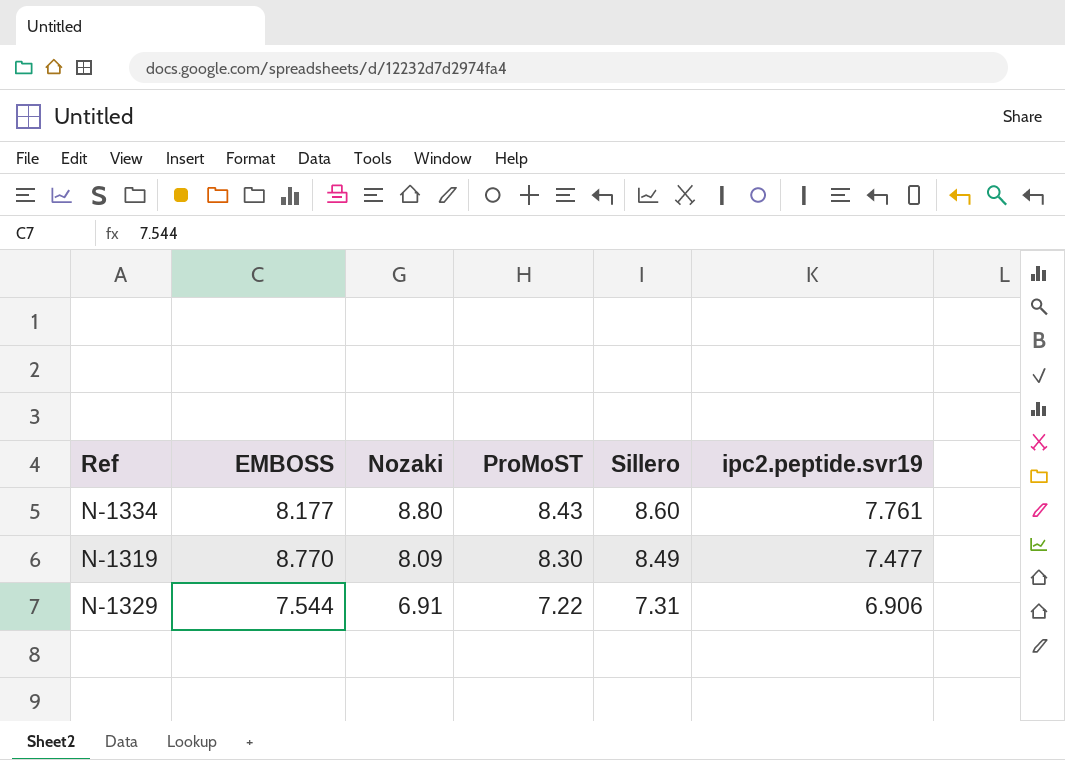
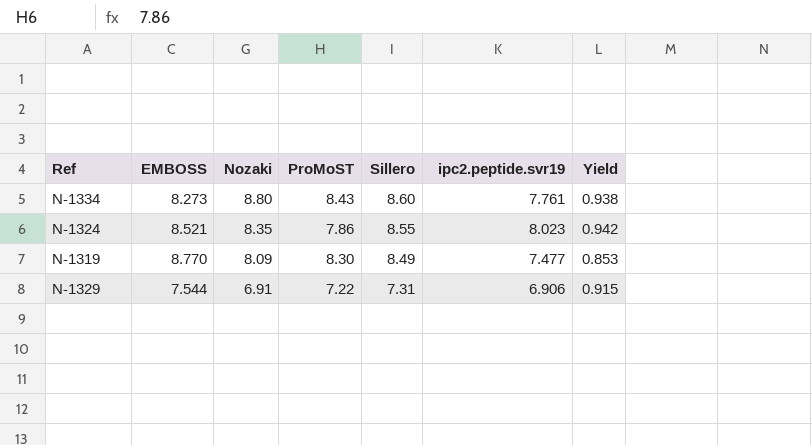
column Yield | formula: none -> [ipc2.peptide.svr19] / [EMBOSS]
N-1334 | EMBOSS: 8.177 -> 8.273
row N-1324: none -> 8.521 | 8.35 | 7.86 | 8.55 | 8.023 | 0.942

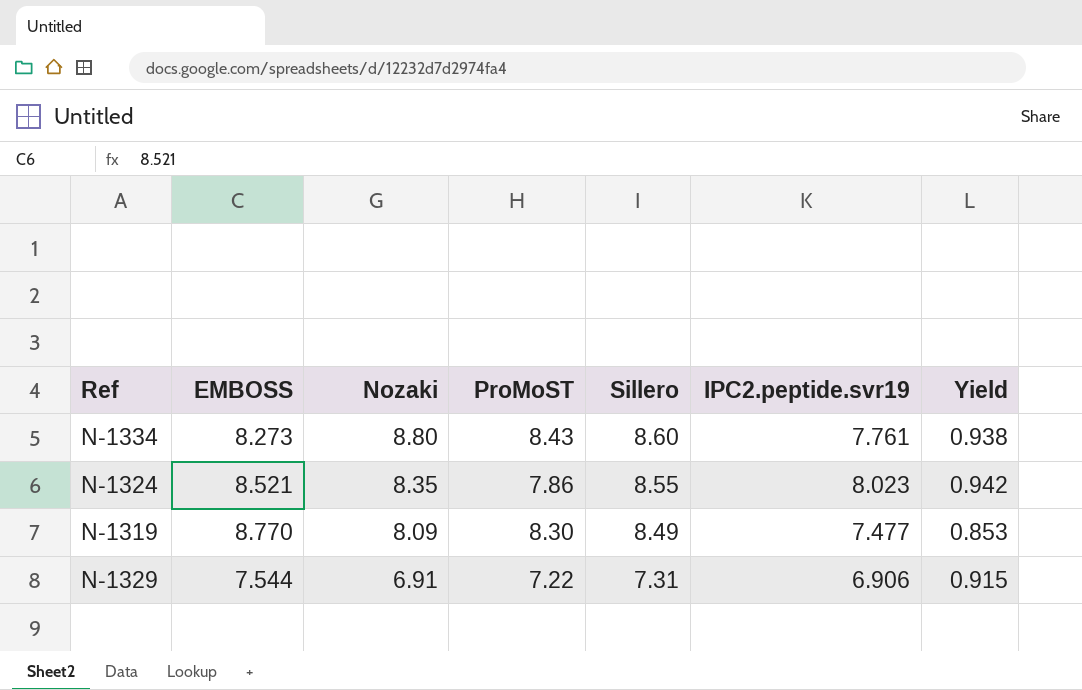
column name: ipc2.peptide.svr19 -> IPC2.peptide.svr19

